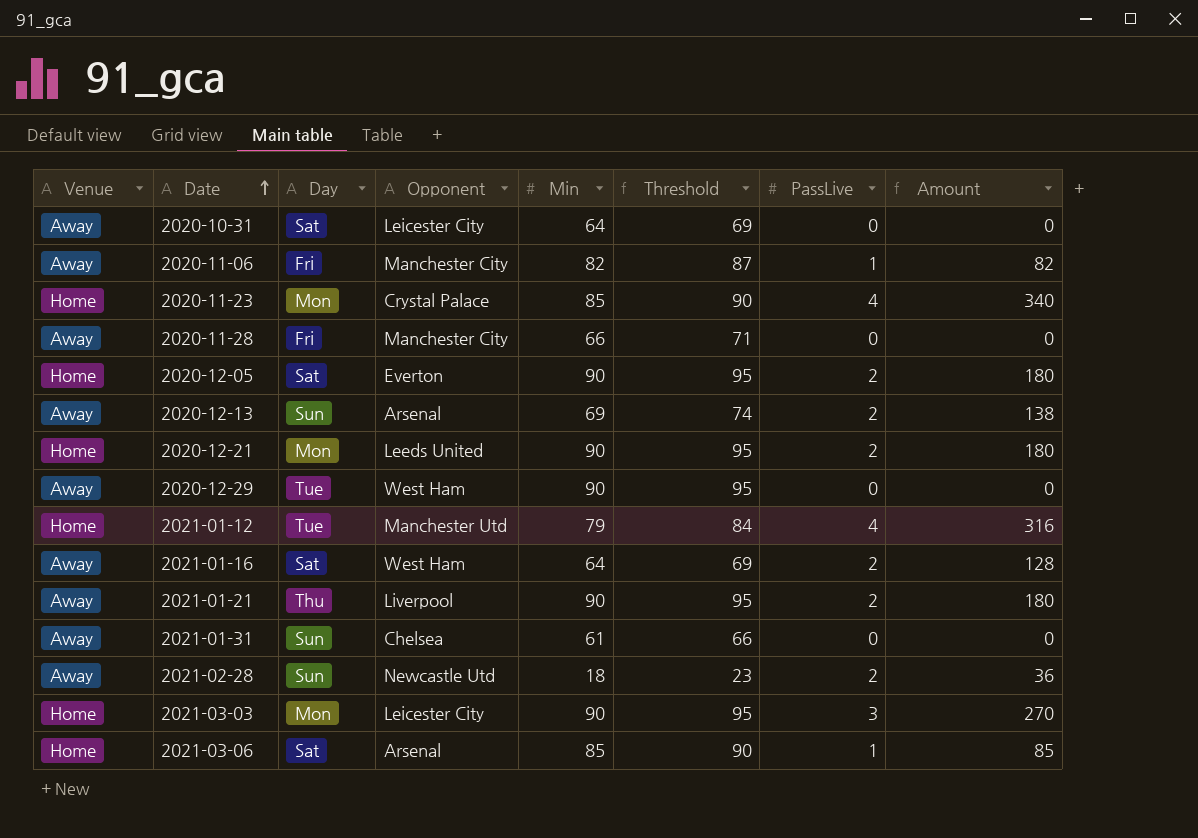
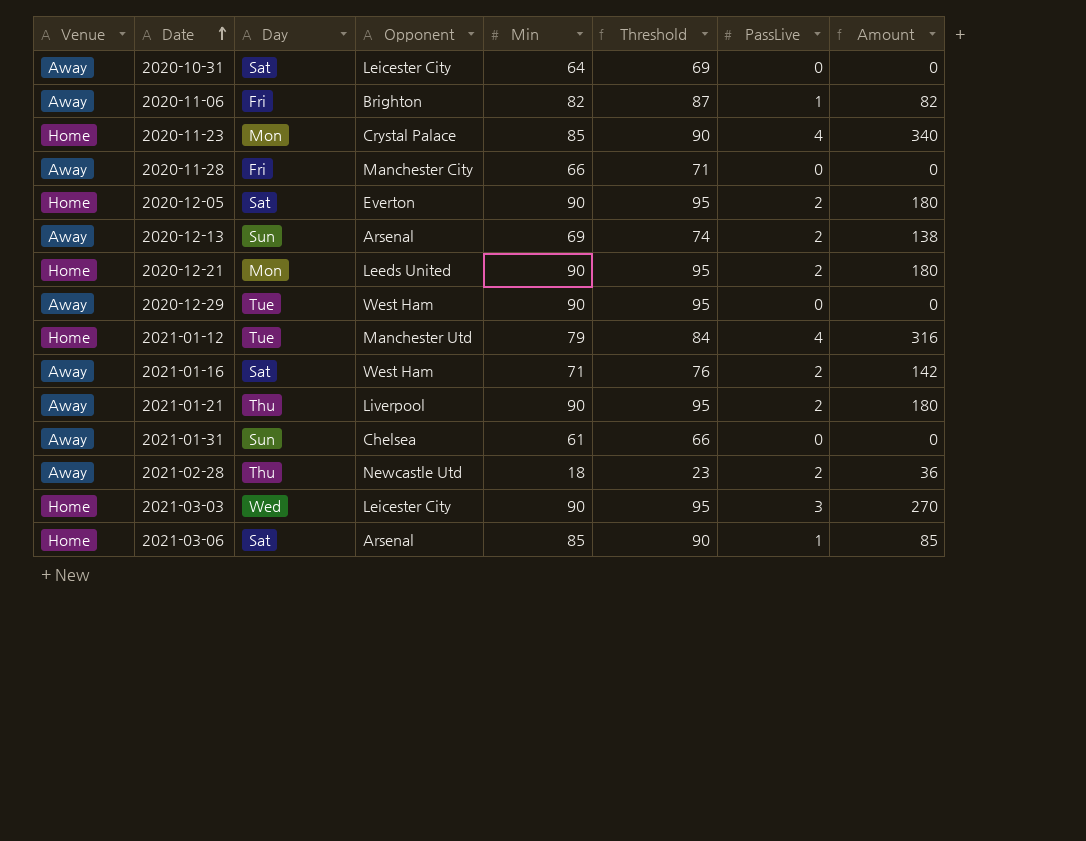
2020-11-06 | Opponent: Manchester City -> Brighton
2021-01-16 | Min: 64 -> 71
2021-01-16 | Threshold: 69 -> 76
2021-01-16 | Amount: 128 -> 142
2021-02-28 | Day: Sun -> Thu
2021-03-03 | Day: Mon -> Wed

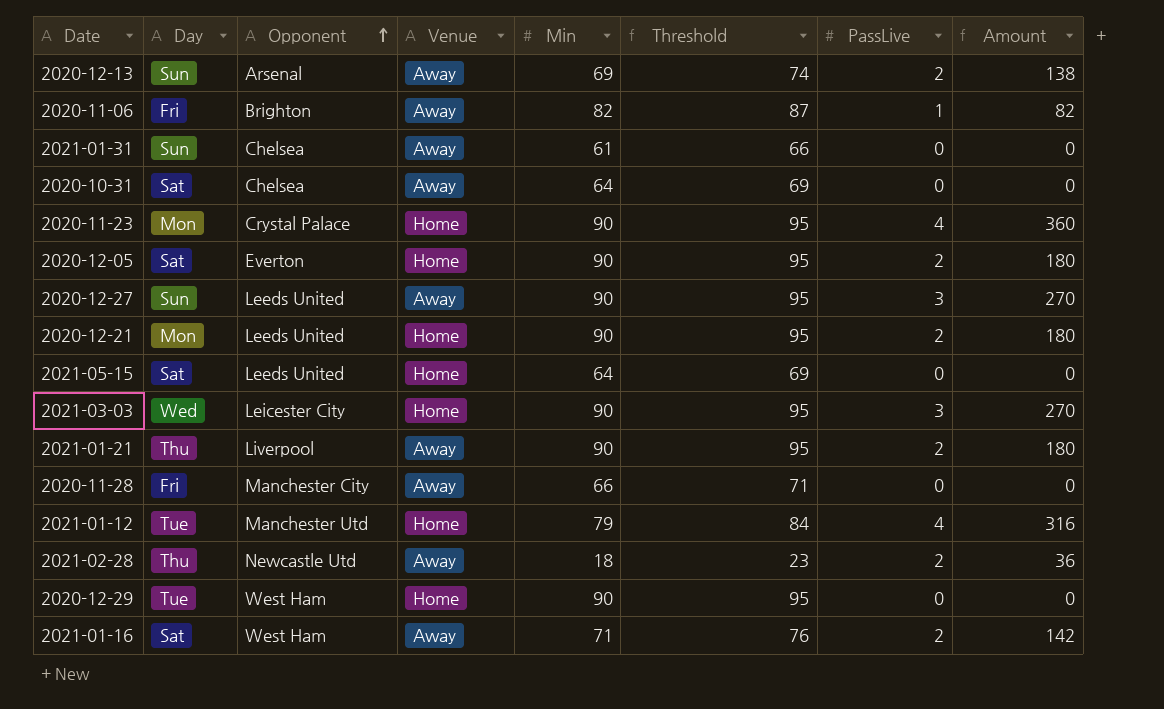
row order: Date ascending -> Opponent ascending
column Venue | position: 1 -> 4
row 2021-03-06: Home | Sat | Arsenal | 85 | 90 | 1 | 85 -> none
2020-10-31 | Opponent: Leicester City -> Chelsea
2020-11-23 | Min: 85 -> 90
2020-11-23 | Threshold: 90 -> 95
2020-11-23 | Amount: 340 -> 360
row 2020-12-27: none -> Sun | Leeds United | Away | 90 | 95 | 3 | 270
row 2021-05-15: none -> Sat | Leeds United | Home | 64 | 69 | 0 | 0
2020-12-29 | Venue: Away -> Home

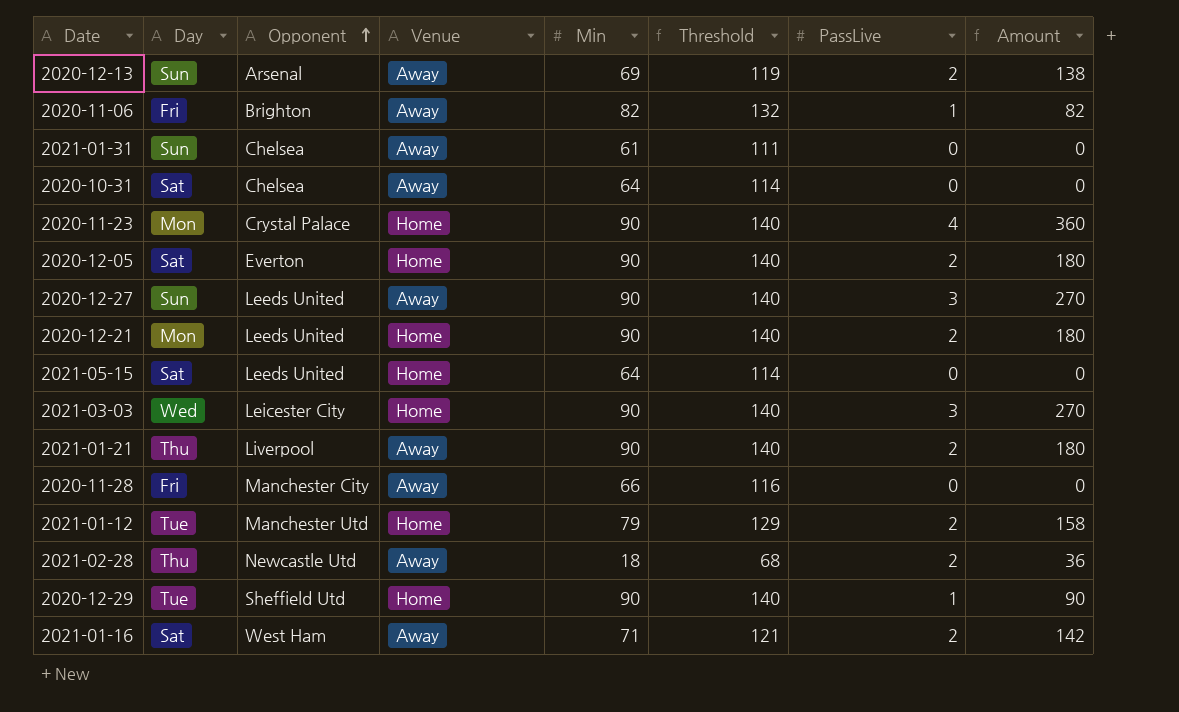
column Threshold | formula: [Min] + 5 -> [Min] + 50
2021-01-12 | PassLive: 4 -> 2
2021-01-12 | Amount: 316 -> 158
2020-12-29 | Opponent: West Ham -> Sheffield Utd
2020-12-29 | PassLive: 0 -> 1
2020-12-29 | Amount: 0 -> 90

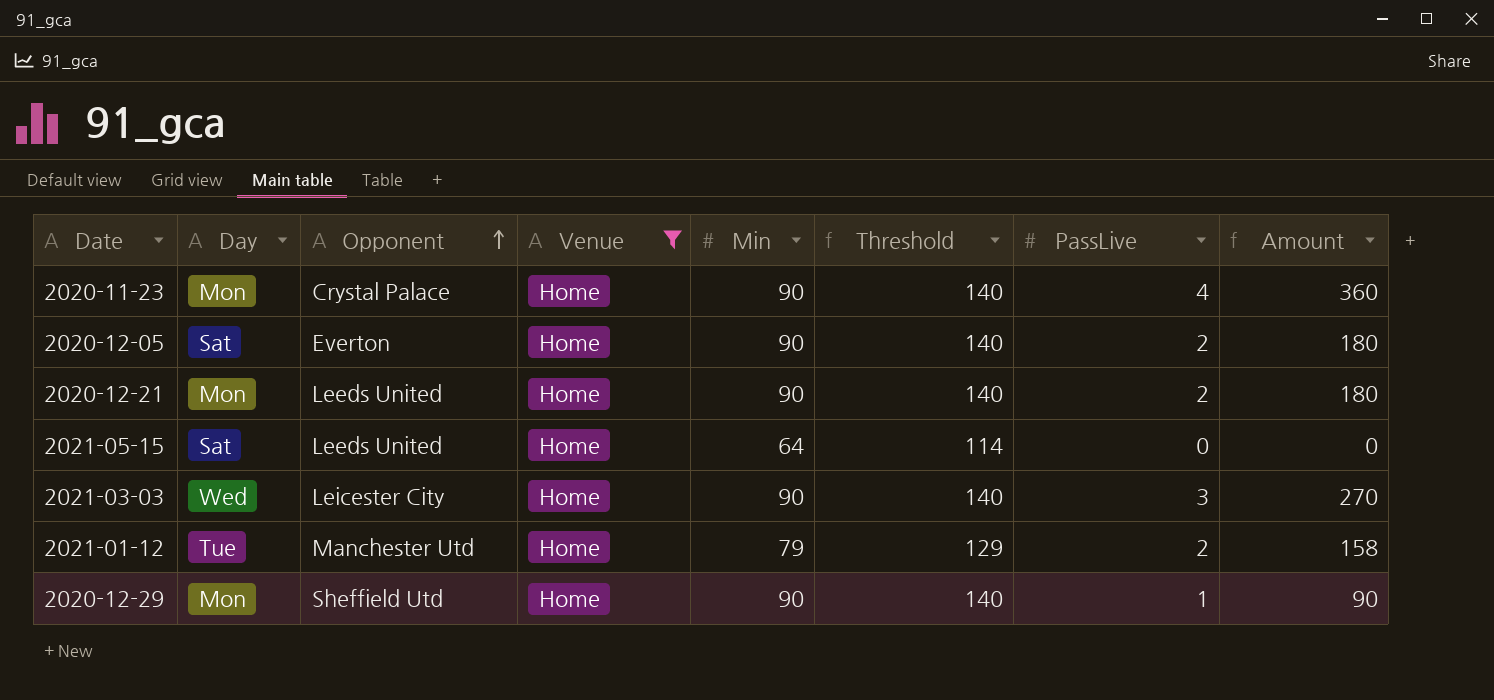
filter: none -> Venue = Home
2020-12-29 | Day: Tue -> Mon

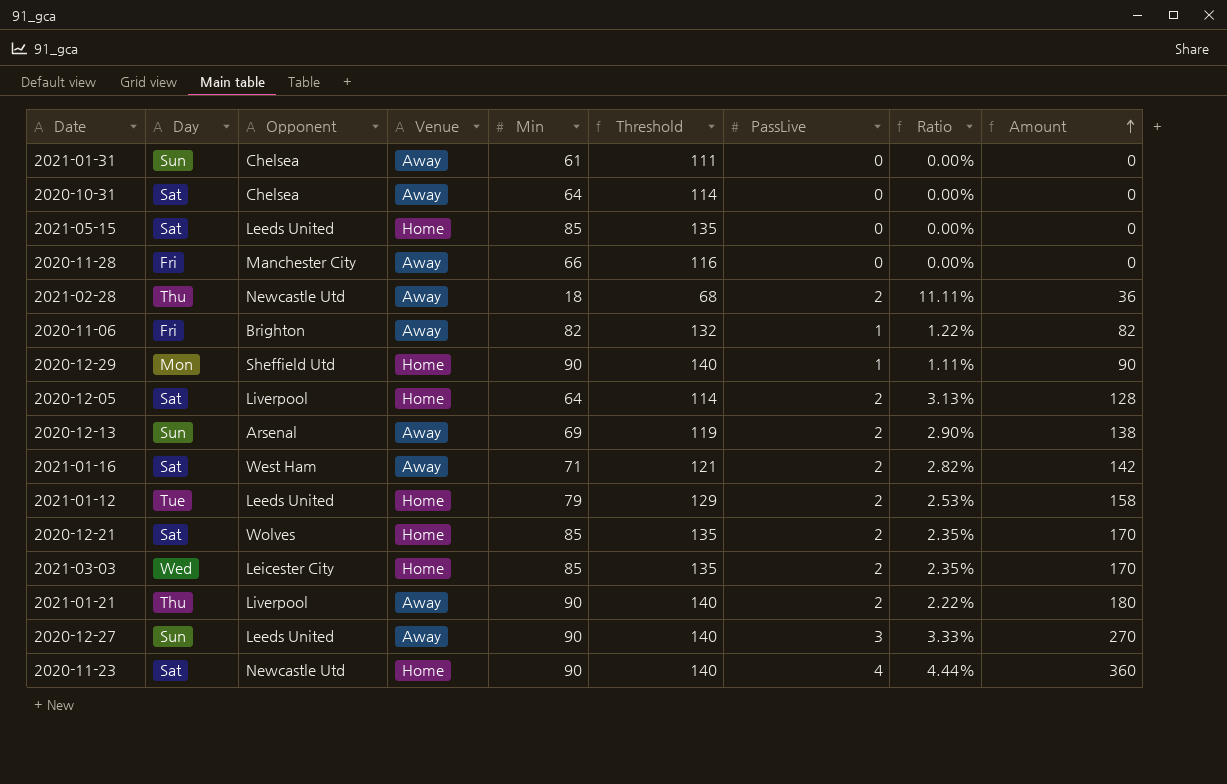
filter: Venue = Home -> none
row order: Opponent ascending -> Amount ascending
column Ratio | formula: none -> [PassLive] / [Min]
2021-05-15 | Min: 64 -> 85
2021-05-15 | Threshold: 114 -> 135
2020-12-05 | Opponent: Everton -> Liverpool
2020-12-05 | Min: 90 -> 64
2020-12-05 | Threshold: 140 -> 114
2020-12-05 | Amount: 180 -> 128
2021-01-12 | Opponent: Manchester Utd -> Leeds United
2020-12-21 | Day: Mon -> Sat
2020-12-21 | Opponent: Leeds United -> Wolves
2020-12-21 | Min: 90 -> 85
2020-12-21 | Threshold: 140 -> 135
2020-12-21 | Amount: 180 -> 170
2021-03-03 | Min: 90 -> 85
2021-03-03 | Threshold: 140 -> 135
2021-03-03 | PassLive: 3 -> 2
2021-03-03 | Amount: 270 -> 170
2020-11-23 | Day: Mon -> Sat
2020-11-23 | Opponent: Crystal Palace -> Newcastle Utd

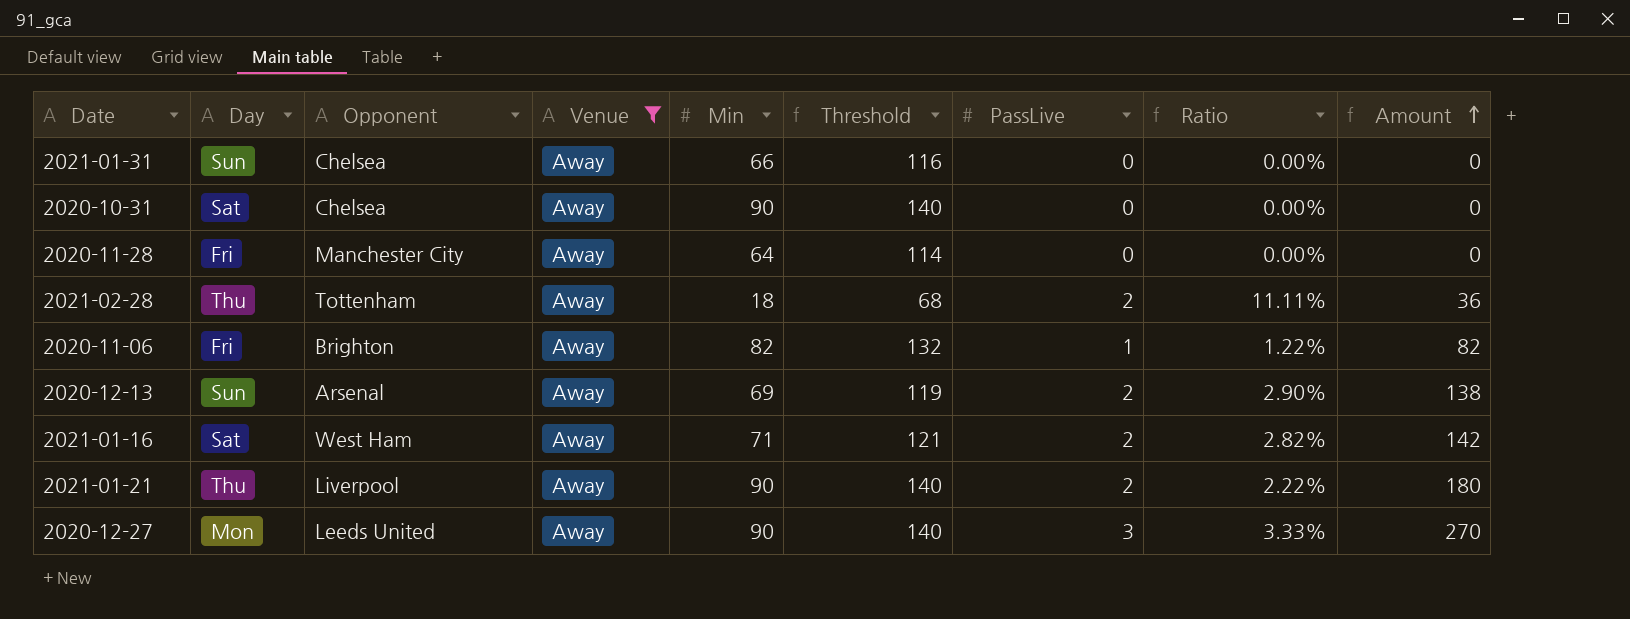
filter: none -> Venue = Away
2021-01-31 | Min: 61 -> 66
2021-01-31 | Threshold: 111 -> 116
2020-10-31 | Min: 64 -> 90
2020-10-31 | Threshold: 114 -> 140
2020-11-28 | Min: 66 -> 64
2020-11-28 | Threshold: 116 -> 114
2021-02-28 | Opponent: Newcastle Utd -> Tottenham
2020-12-27 | Day: Sun -> Mon

